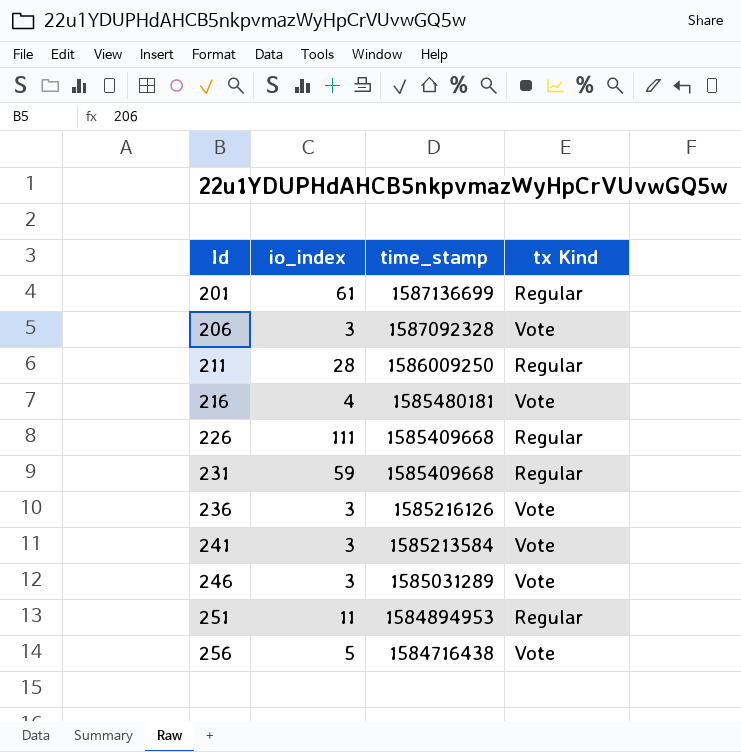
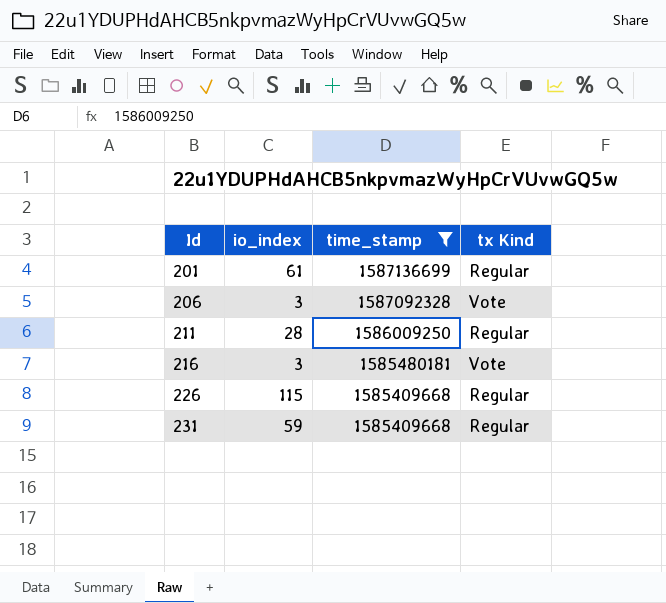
filter: none -> time_stamp >= 1585409668
216 | io_index: 4 -> 3
226 | io_index: 111 -> 115

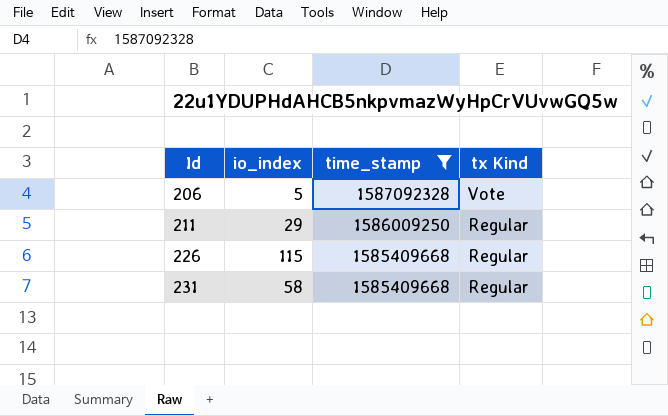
row 201: 61 | 1587136699 | Regular -> none
row 216: 3 | 1585480181 | Vote -> none
206 | io_index: 3 -> 5
211 | io_index: 28 -> 29
231 | io_index: 59 -> 58

